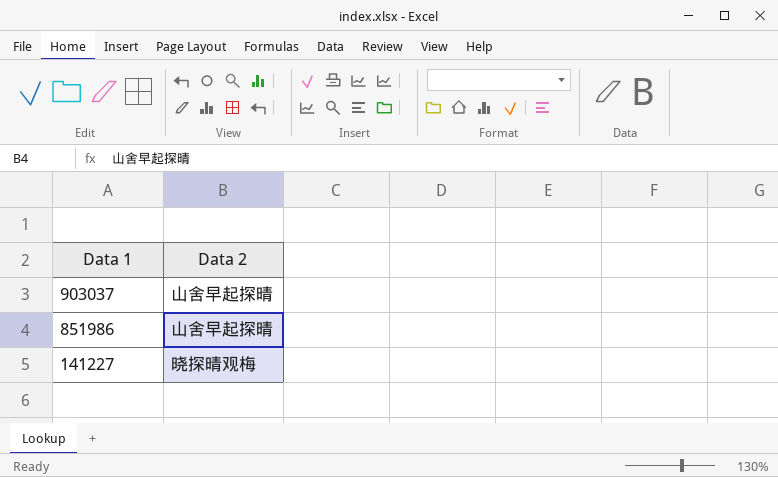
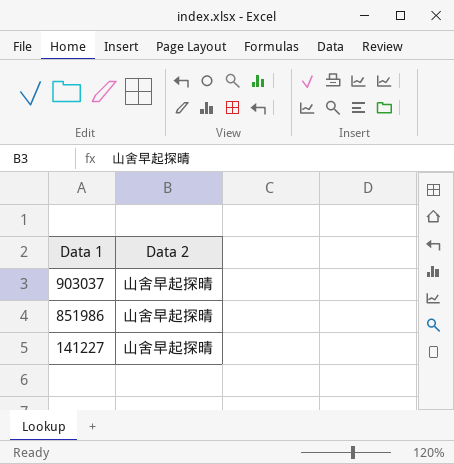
141227 | Data 2: 晓探晴观梅 -> 山舍早起探晴

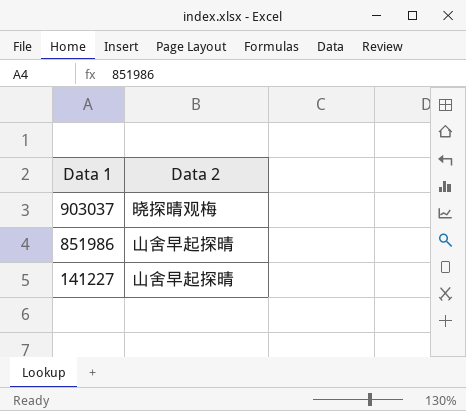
903037 | Data 2: 山舍早起探晴 -> 晓探晴观梅

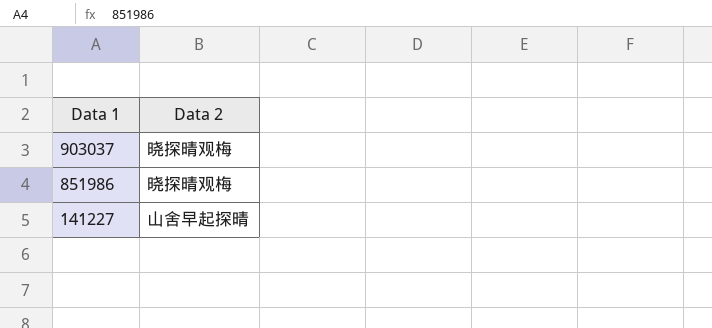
851986 | Data 2: 山舍早起探晴 -> 晓探晴观梅

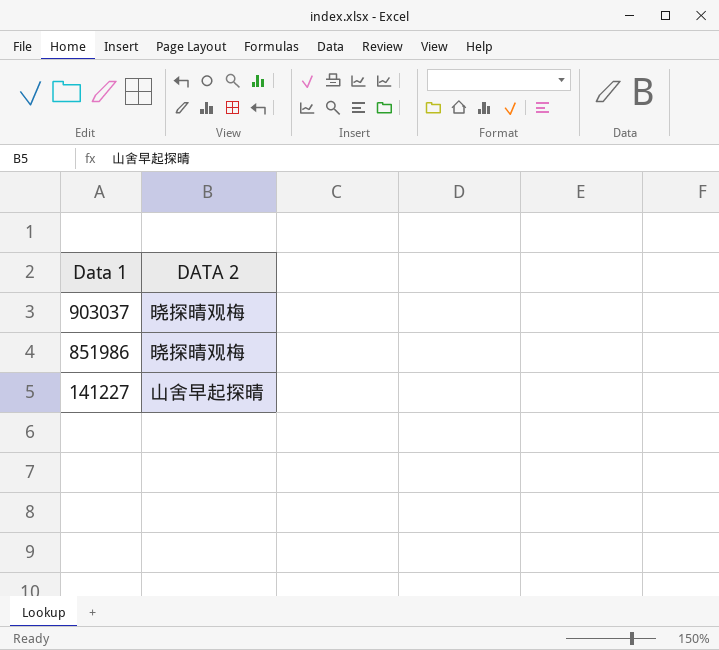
column name: Data 2 -> DATA 2

